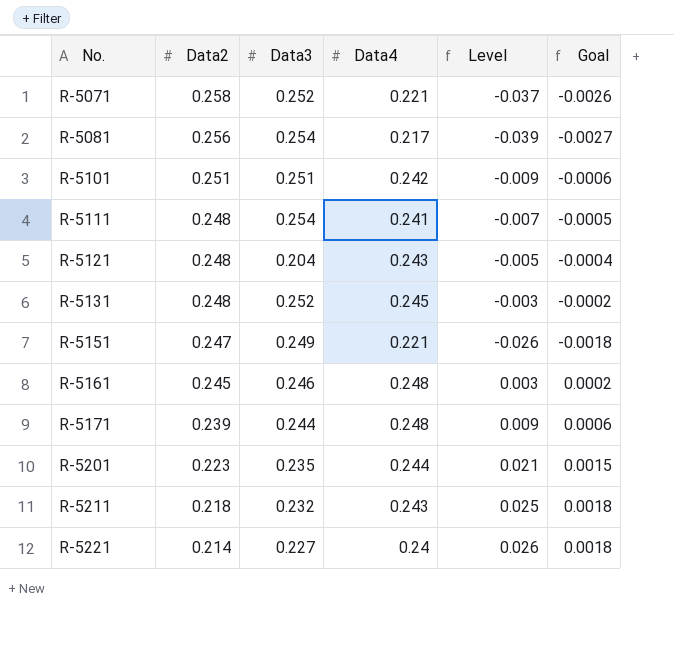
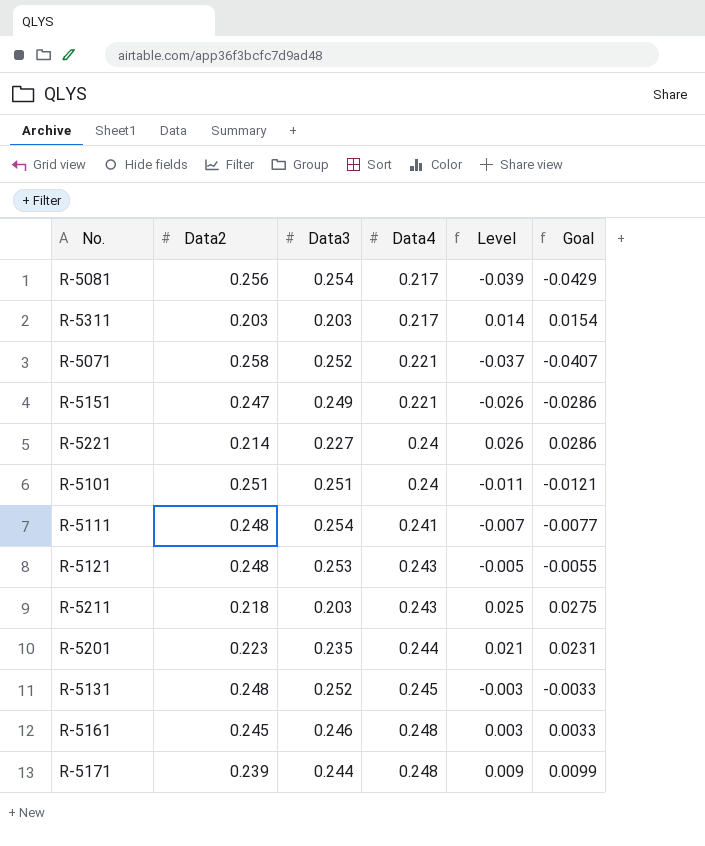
row order: No. ascending -> Data4 ascending
column Goal | formula: [Level] * 0.07 -> [Level] * 1.1
row R-5311: none -> 0.203 | 0.203 | 0.217 | 0.014 | 0.0154
R-5101 | Data4: 0.242 -> 0.24
R-5101 | Level: -0.009 -> -0.011
R-5121 | Data3: 0.204 -> 0.253
R-5211 | Data3: 0.232 -> 0.203

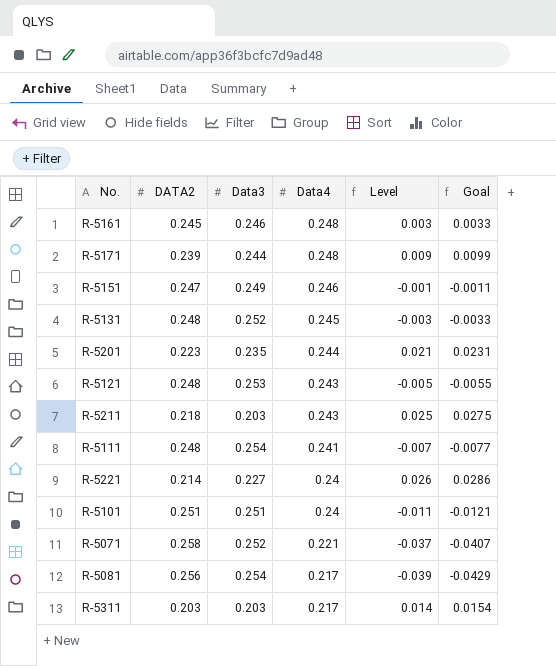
row order: Data4 ascending -> Data4 descending
column name: Data2 -> DATA2
R-5151 | Data4: 0.221 -> 0.246
R-5151 | Level: -0.026 -> -0.001
R-5151 | Goal: -0.0286 -> -0.0011

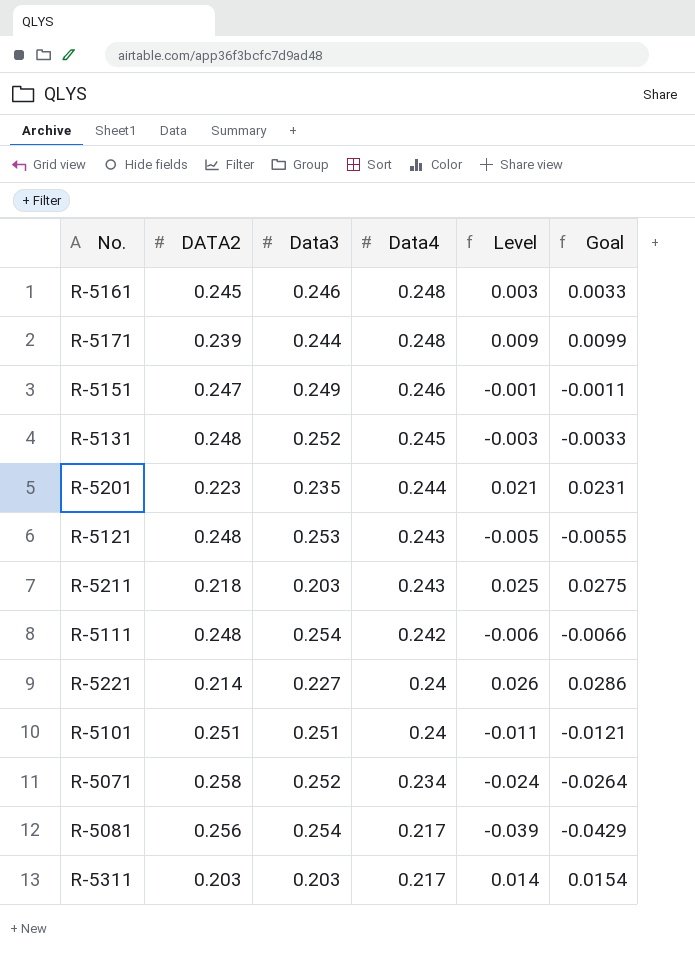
R-5111 | Data4: 0.241 -> 0.242
R-5111 | Level: -0.007 -> -0.006
R-5111 | Goal: -0.0077 -> -0.0066
R-5071 | Data4: 0.221 -> 0.234
R-5071 | Level: -0.037 -> -0.024
R-5071 | Goal: -0.0407 -> -0.0264

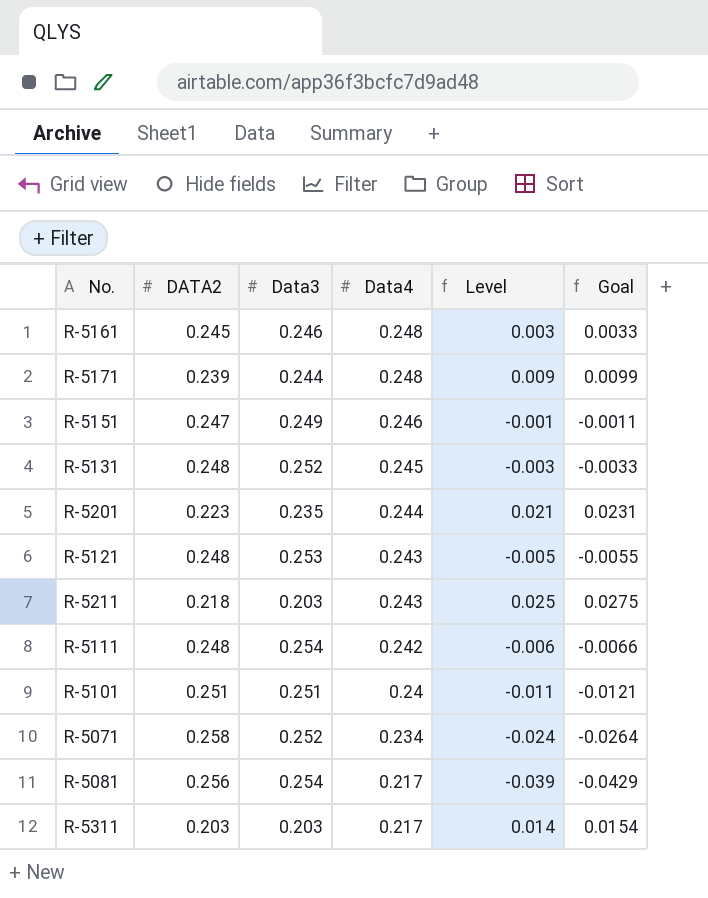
row R-5221: 0.214 | 0.227 | 0.24 | 0.026 | 0.0286 -> none

